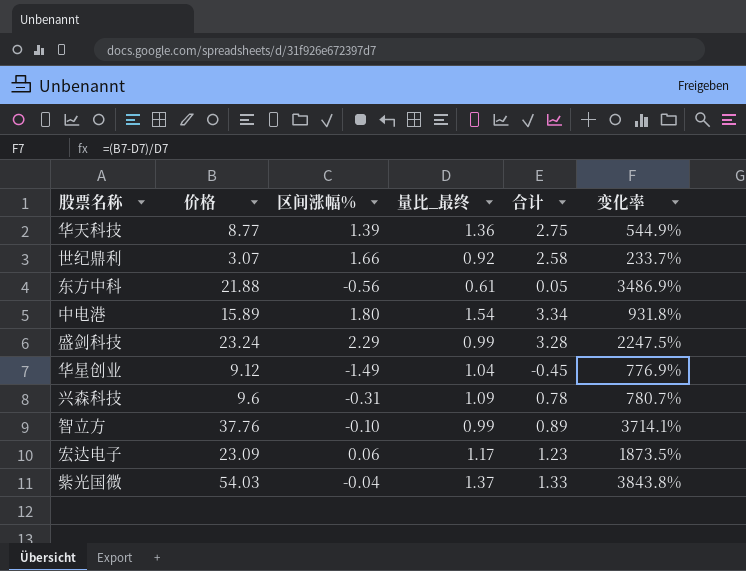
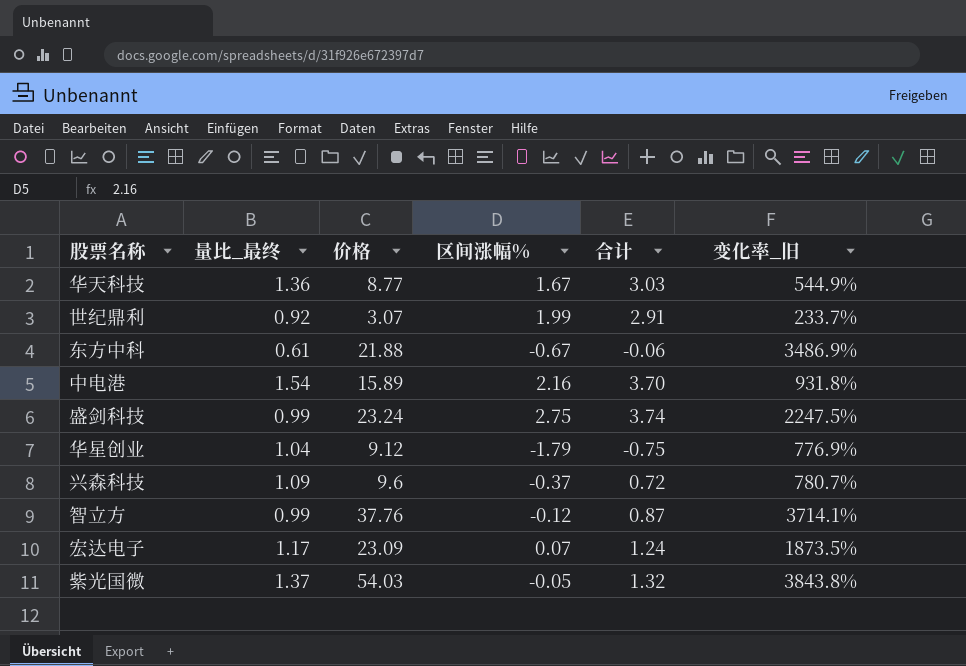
column 量比_最终 | position: 4 -> 2
column name: 变化率 -> 变化率_旧
华天科技 | 区间涨幅%: 1.39 -> 1.67
华天科技 | 合计: 2.75 -> 3.03
世纪鼎利 | 区间涨幅%: 1.66 -> 1.99
世纪鼎利 | 合计: 2.58 -> 2.91
东方中科 | 区间涨幅%: -0.56 -> -0.67
东方中科 | 合计: 0.05 -> -0.06
中电港 | 区间涨幅%: 1.80 -> 2.16
中电港 | 合计: 3.34 -> 3.70
盛剑科技 | 区间涨幅%: 2.29 -> 2.75
盛剑科技 | 合计: 3.28 -> 3.74
华星创业 | 区间涨幅%: -1.49 -> -1.79
华星创业 | 合计: -0.45 -> -0.75
兴森科技 | 区间涨幅%: -0.31 -> -0.37
兴森科技 | 合计: 0.78 -> 0.72
智立方 | 区间涨幅%: -0.10 -> -0.12
智立方 | 合计: 0.89 -> 0.87
宏达电子 | 区间涨幅%: 0.06 -> 0.07
宏达电子 | 合计: 1.23 -> 1.24
紫光国微 | 区间涨幅%: -0.04 -> -0.05
紫光国微 | 合计: 1.33 -> 1.32

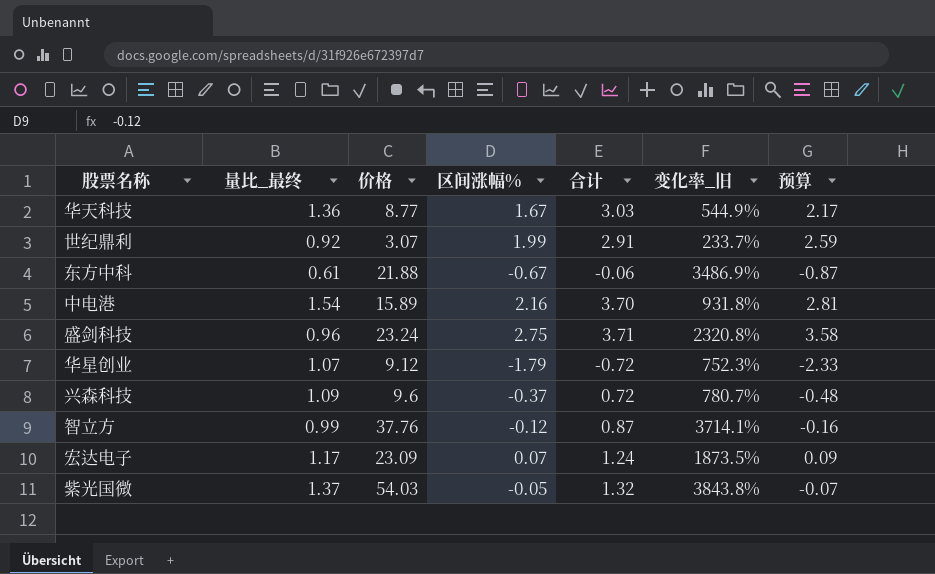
column 预算 | formula: none -> [区间涨幅%] * 1.3
盛剑科技 | 量比_最终: 0.99 -> 0.96
盛剑科技 | 合计: 3.74 -> 3.71
盛剑科技 | 变化率_旧: 2247.5% -> 2320.8%
华星创业 | 量比_最终: 1.04 -> 1.07
华星创业 | 合计: -0.75 -> -0.72
华星创业 | 变化率_旧: 776.9% -> 752.3%

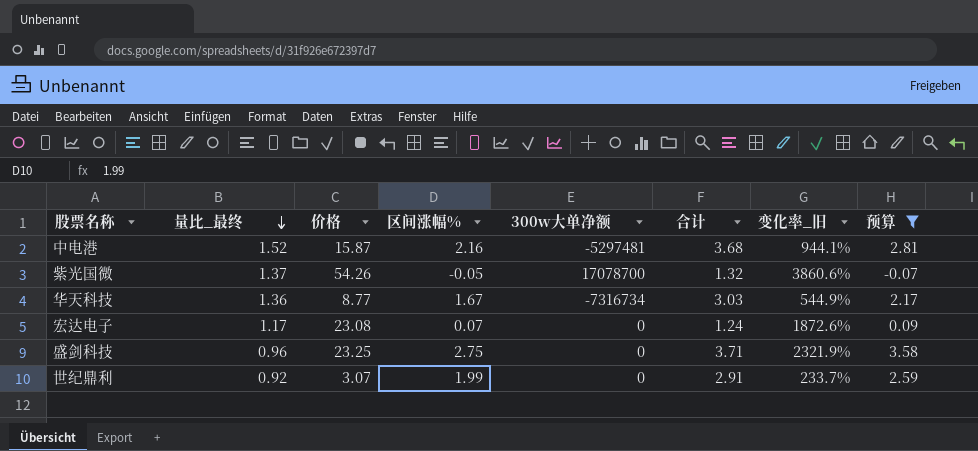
filter: none -> 预算 >= -0.07
row order: none -> 量比_最终 descending
column 300w大单净额 | position: none -> 5
中电港 | 量比_最终: 1.54 -> 1.52
中电港 | 价格: 15.89 -> 15.87
中电港 | 合计: 3.70 -> 3.68
中电港 | 变化率_旧: 931.8% -> 944.1%
紫光国微 | 价格: 54.03 -> 54.26
紫光国微 | 变化率_旧: 3843.8% -> 3860.6%
宏达电子 | 价格: 23.09 -> 23.08
宏达电子 | 变化率_旧: 1873.5% -> 1872.6%
盛剑科技 | 价格: 23.24 -> 23.25
盛剑科技 | 变化率_旧: 2320.8% -> 2321.9%

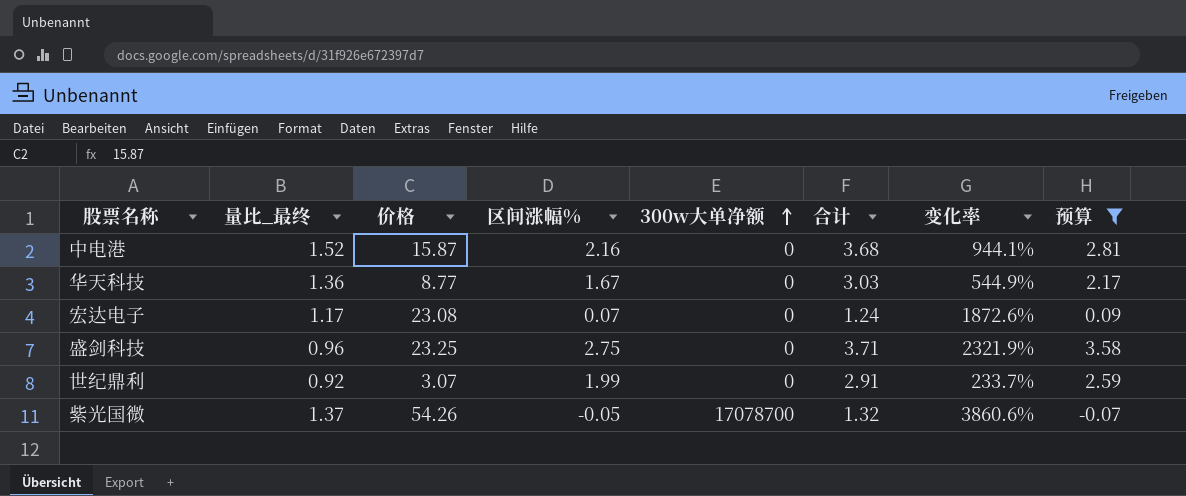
row order: 量比_最终 descending -> 300w大单净额 ascending
column name: 变化率_旧 -> 变化率
中电港 | 300w大单净额: -5297481 -> 0
华天科技 | 300w大单净额: -7316734 -> 0

